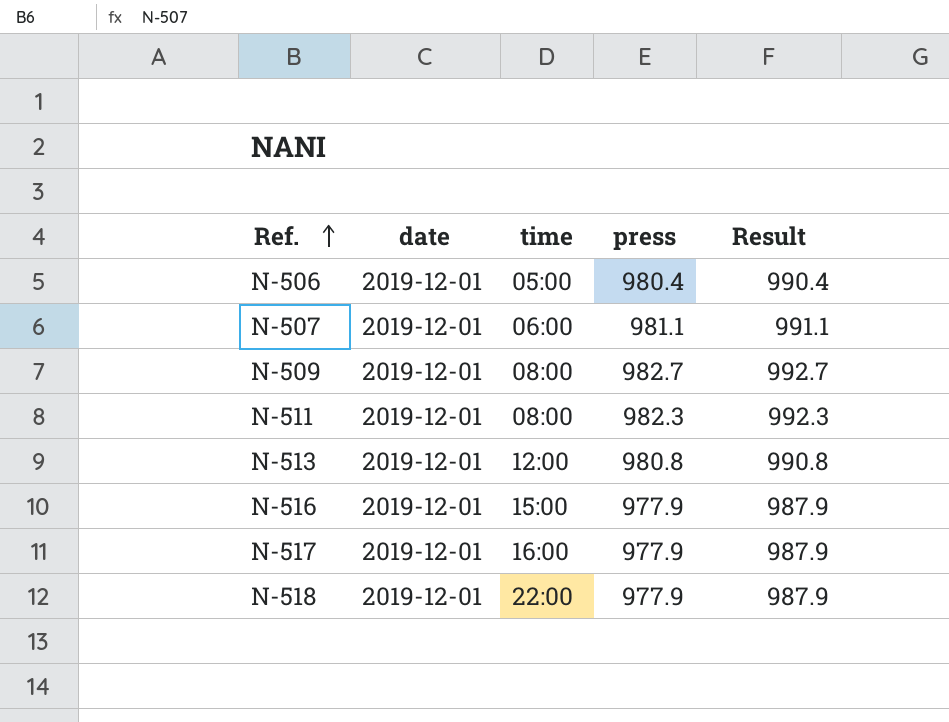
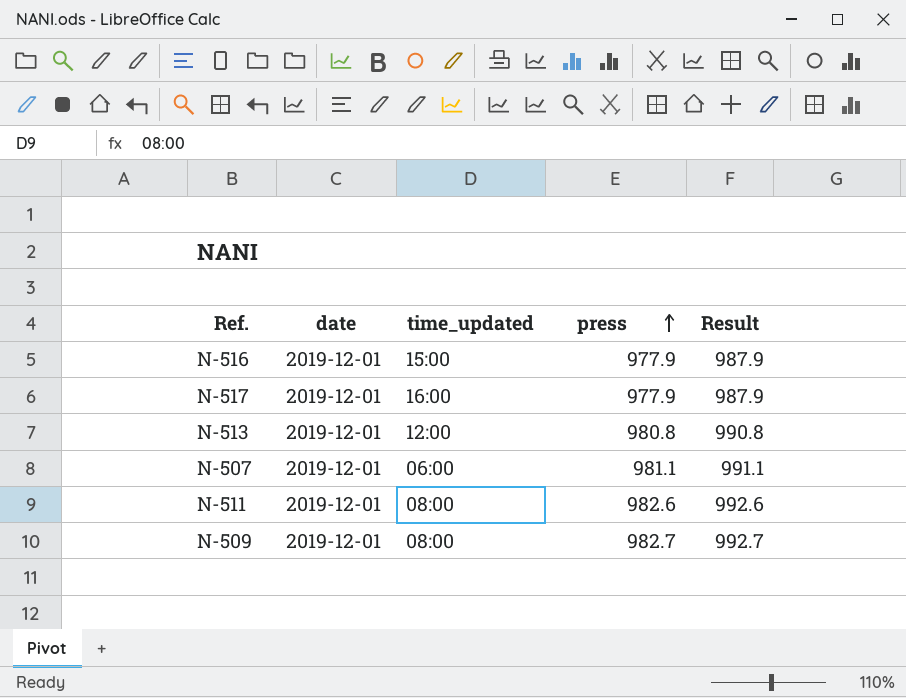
row order: Ref. ascending -> press ascending
column name: time -> time_updated
row N-506: 2019-12-01 | 05:00 | 980.4 | 990.4 -> none
row N-518: 2019-12-01 | 22:00 | 977.9 | 987.9 -> none
N-511 | press: 982.3 -> 982.6
N-511 | Result: 992.3 -> 992.6

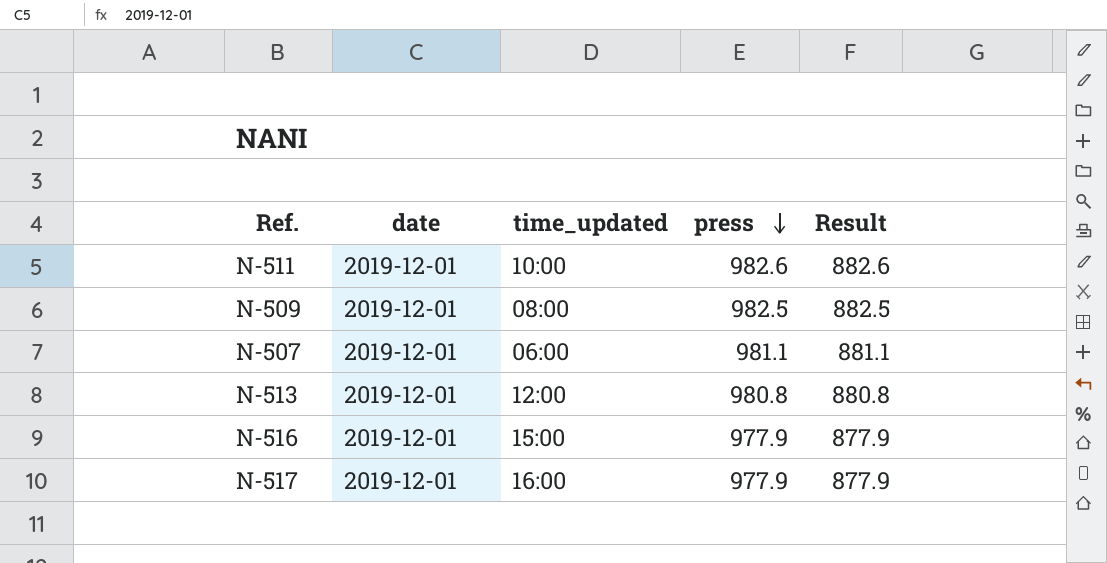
row order: press ascending -> press descending
column Result | formula: [press] + 10 -> [press] - 100
N-511 | time_updated: 08:00 -> 10:00
N-509 | press: 982.7 -> 982.5

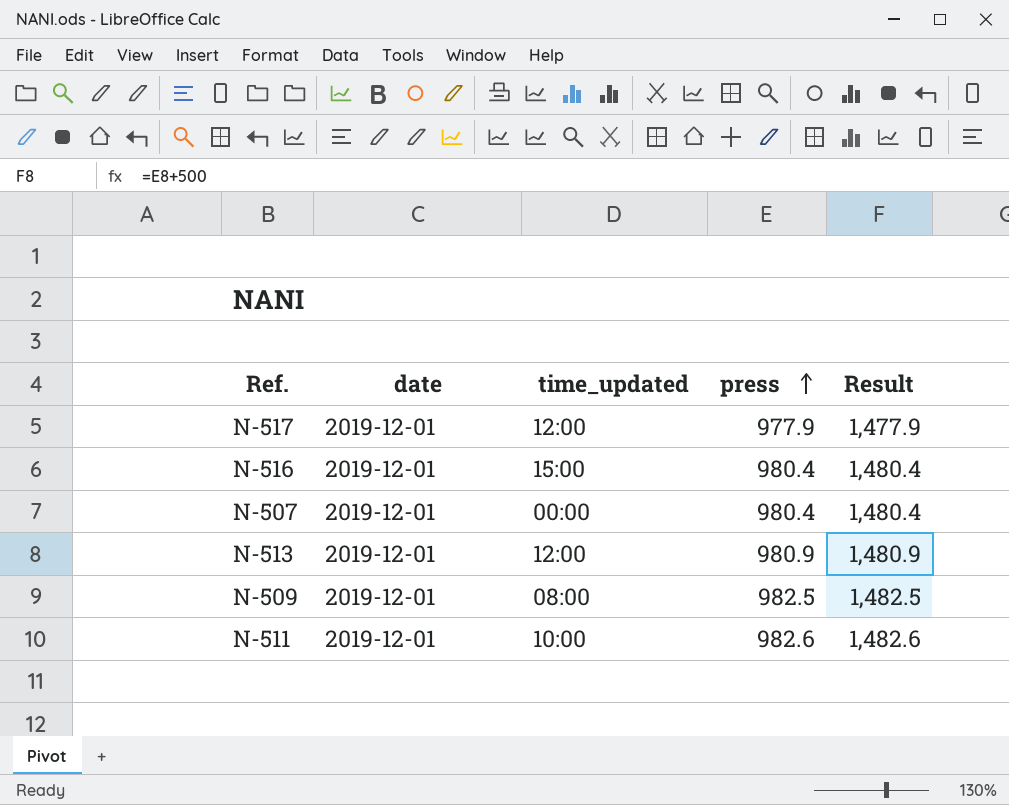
row order: press descending -> press ascending
column Result | formula: [press] - 100 -> [press] + 500
N-517 | time_updated: 16:00 -> 12:00
N-516 | press: 977.9 -> 980.4
N-507 | time_updated: 06:00 -> 00:00
N-507 | press: 981.1 -> 980.4
N-513 | press: 980.8 -> 980.9

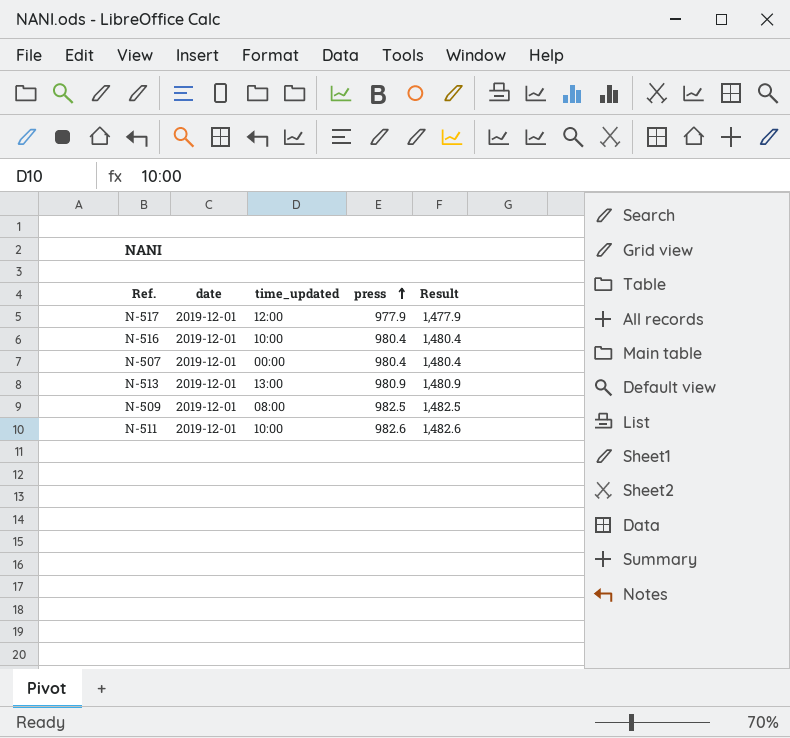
N-516 | time_updated: 15:00 -> 10:00
N-513 | time_updated: 12:00 -> 13:00

